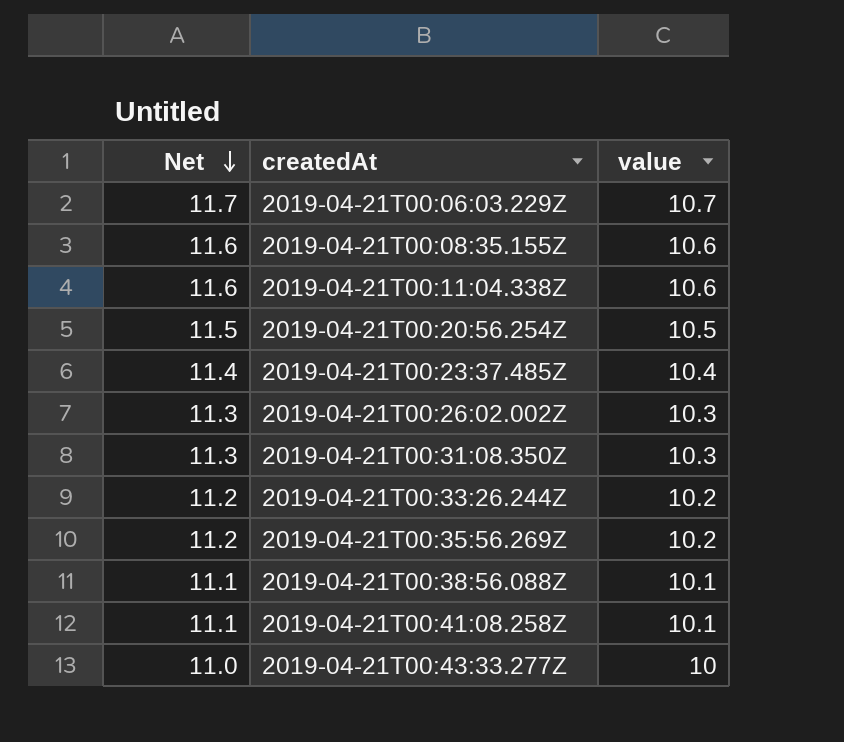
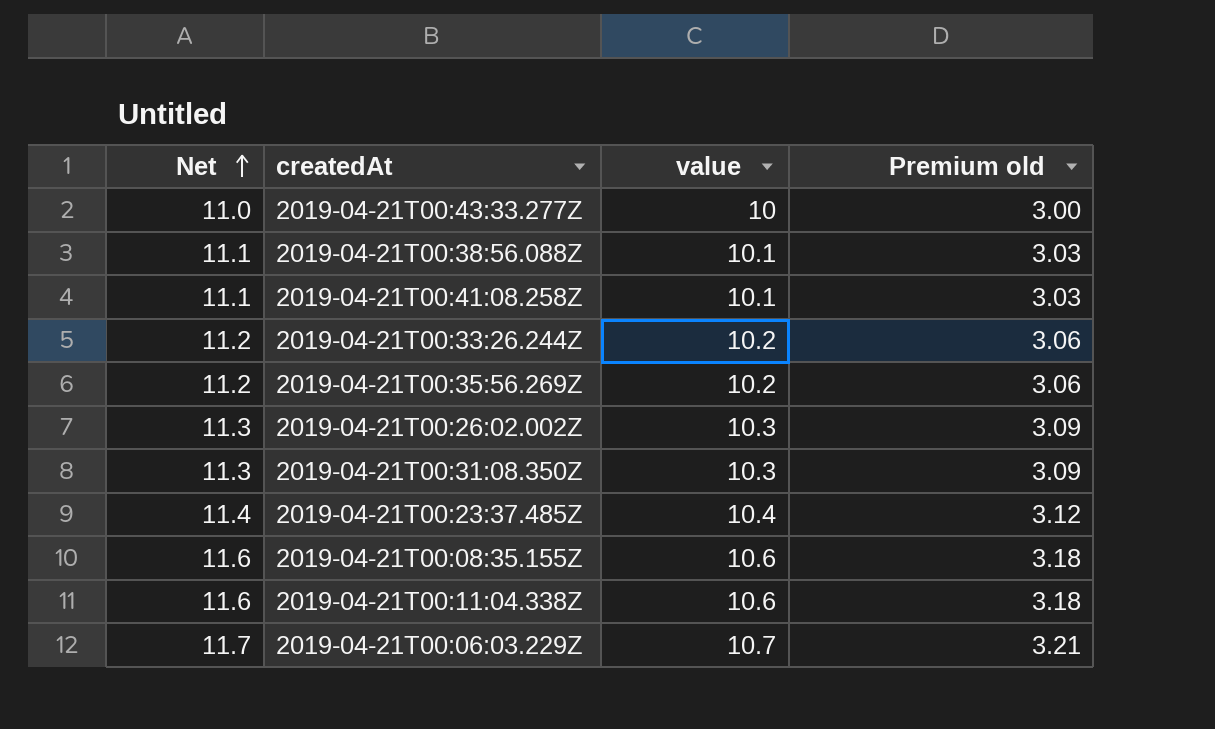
row order: Net descending -> Net ascending
column Premium old | formula: none -> [value] * 0.3
row 2019-04-21T00:20:56.254Z: 11.5 | 10.5 -> none

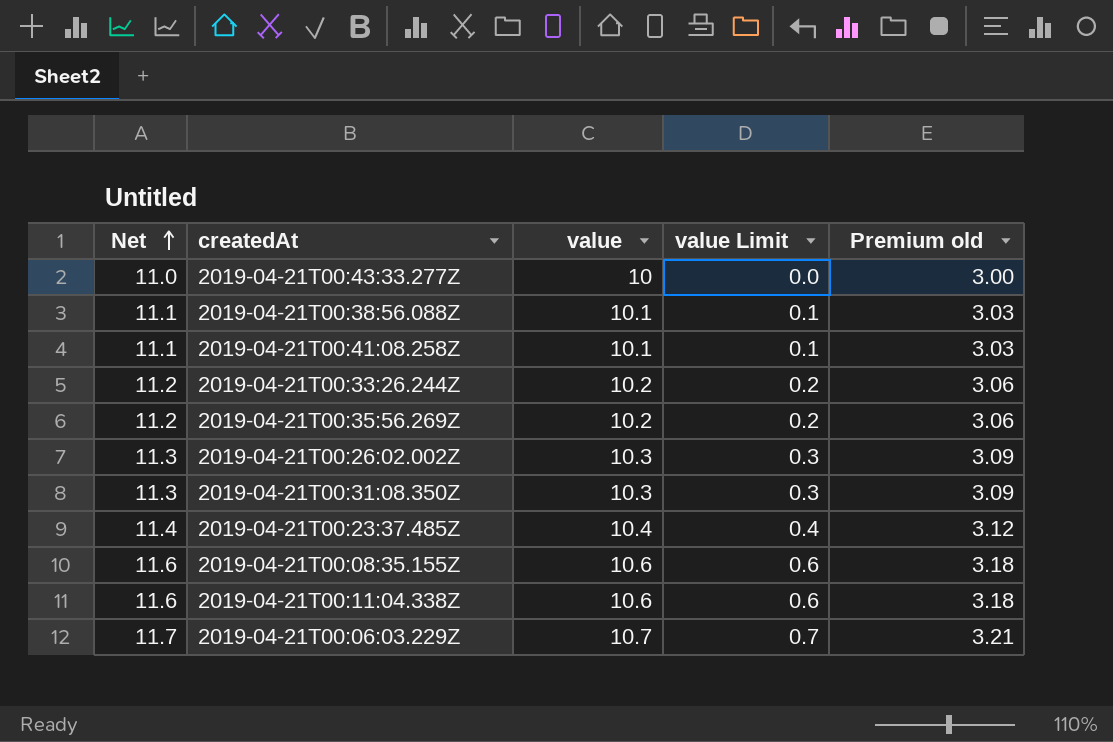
column value Limit | formula: none -> [value] - 10

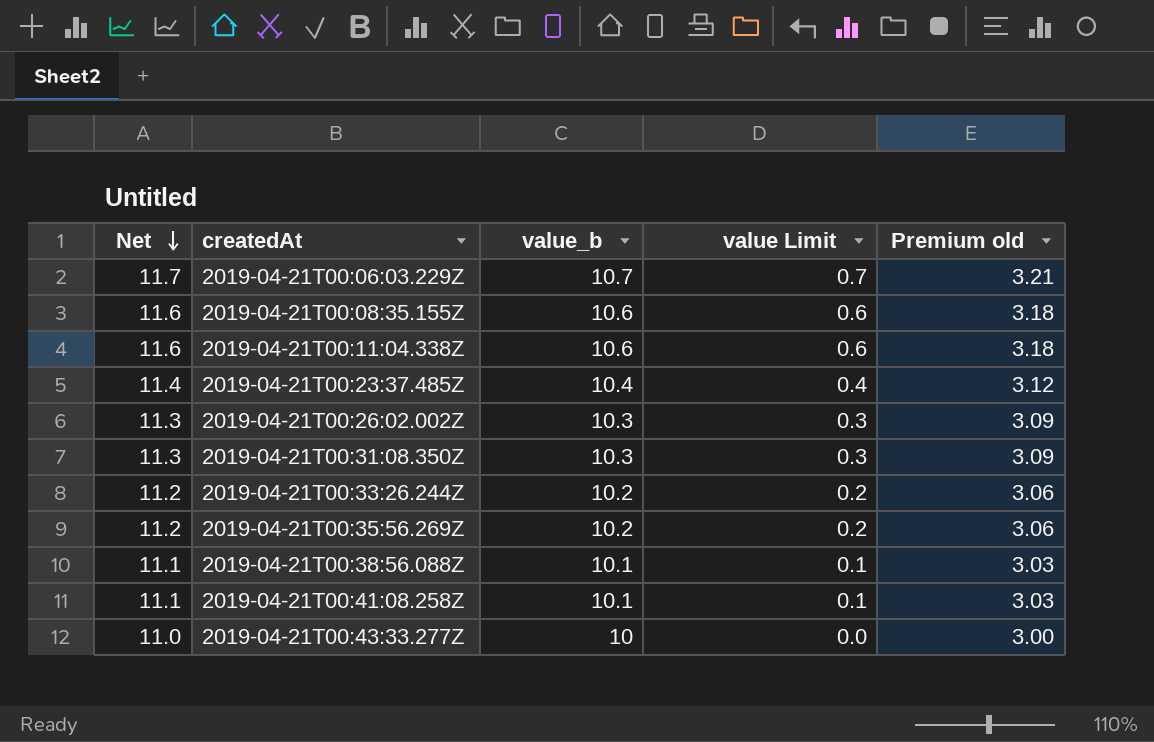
row order: Net ascending -> Net descending
column name: value -> value_b

